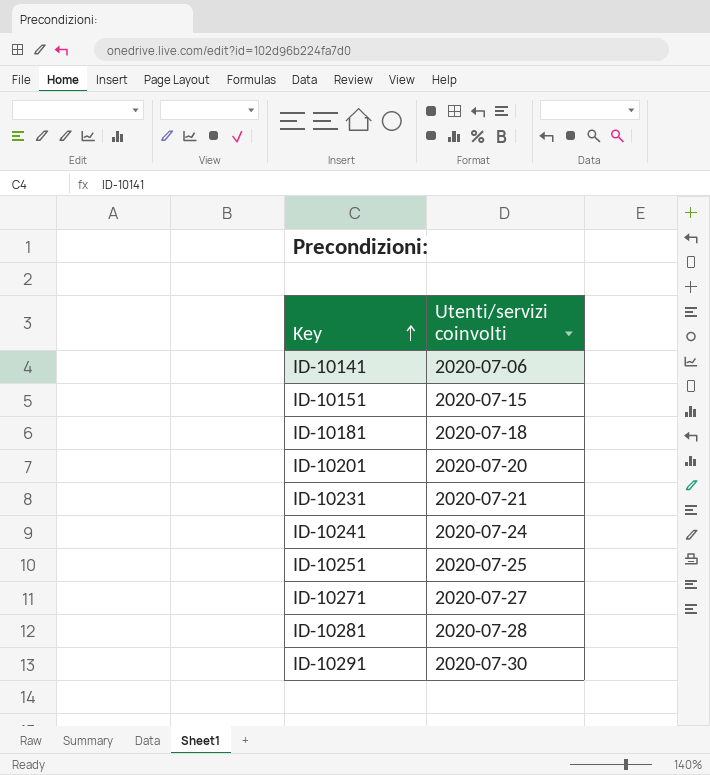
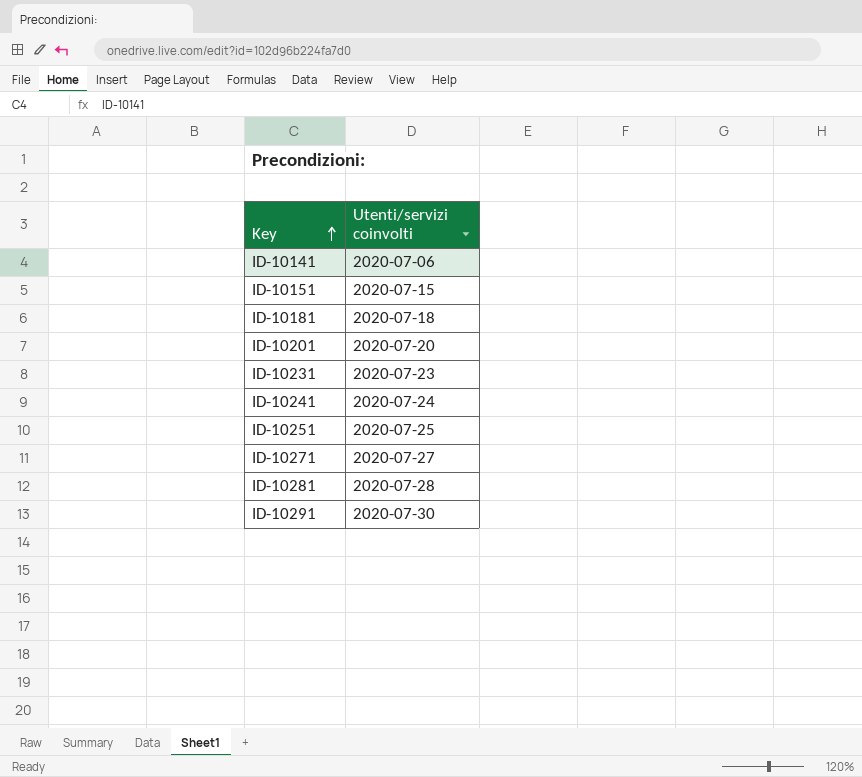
ID-10231 | Utenti/servizi coinvolti: 2020-07-21 -> 2020-07-23

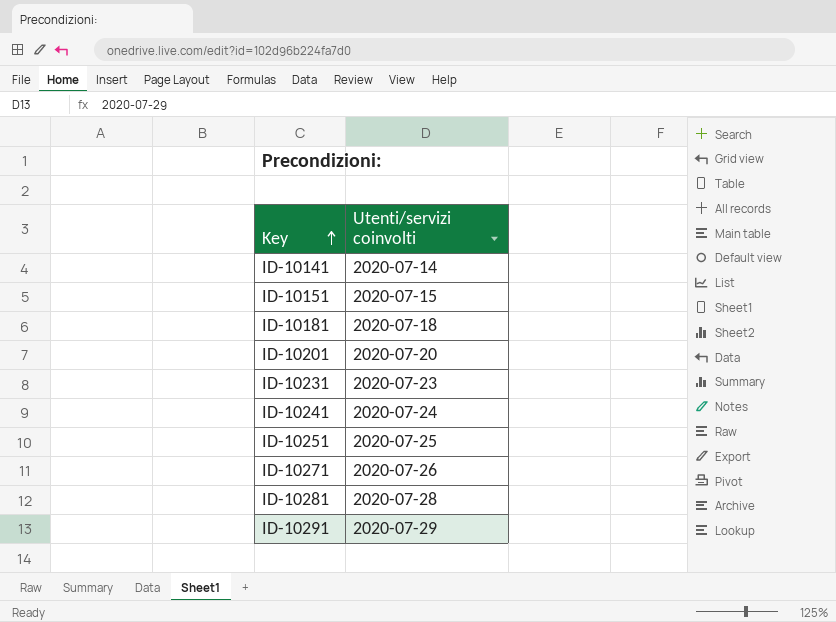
ID-10141 | Utenti/servizi coinvolti: 2020-07-06 -> 2020-07-14
ID-10271 | Utenti/servizi coinvolti: 2020-07-27 -> 2020-07-26
ID-10291 | Utenti/servizi coinvolti: 2020-07-30 -> 2020-07-29

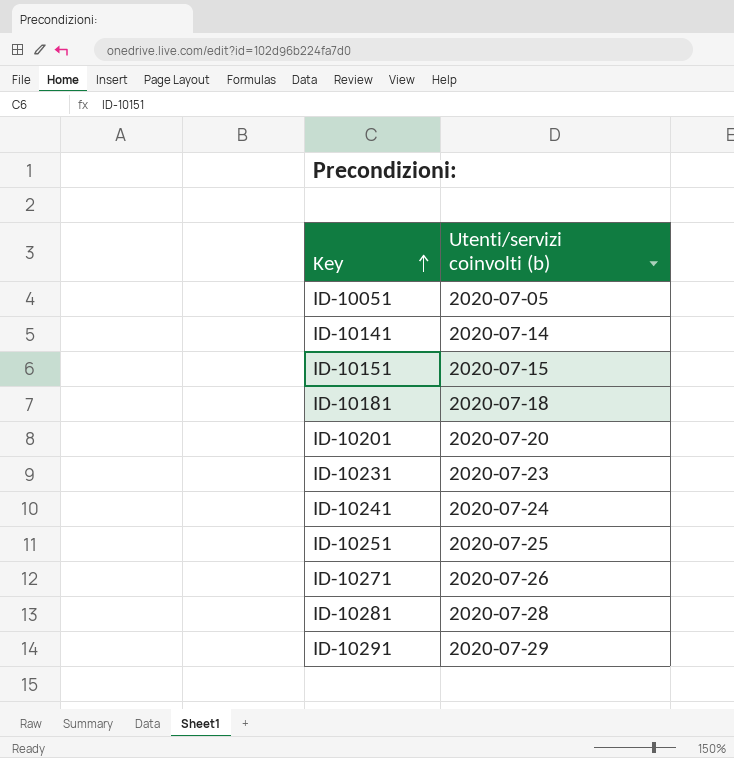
column name: Utenti/servizi coinvolti -> Utenti/servizi coinvolti (b)
row ID-10051: none -> 2020-07-05

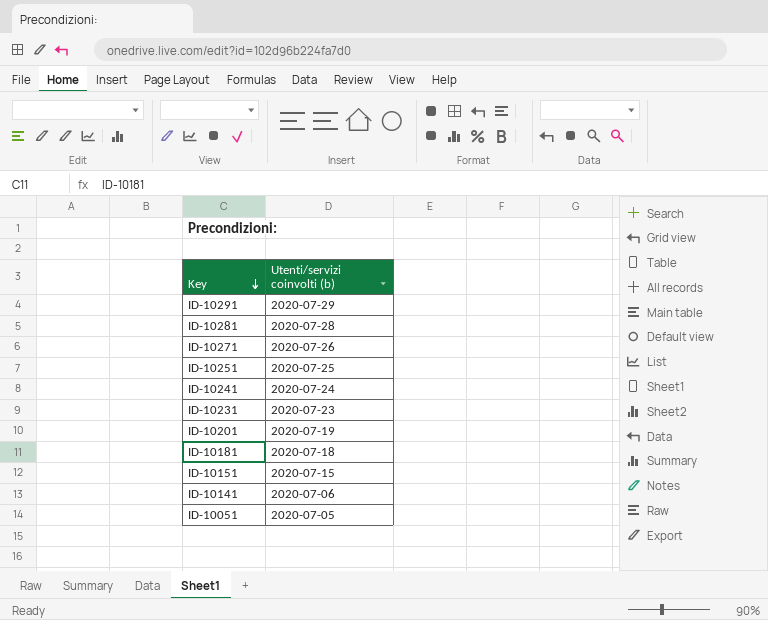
row order: Key ascending -> Key descending
ID-10201 | Utenti/servizi coinvolti (b): 2020-07-20 -> 2020-07-19
ID-10141 | Utenti/servizi coinvolti (b): 2020-07-14 -> 2020-07-06

